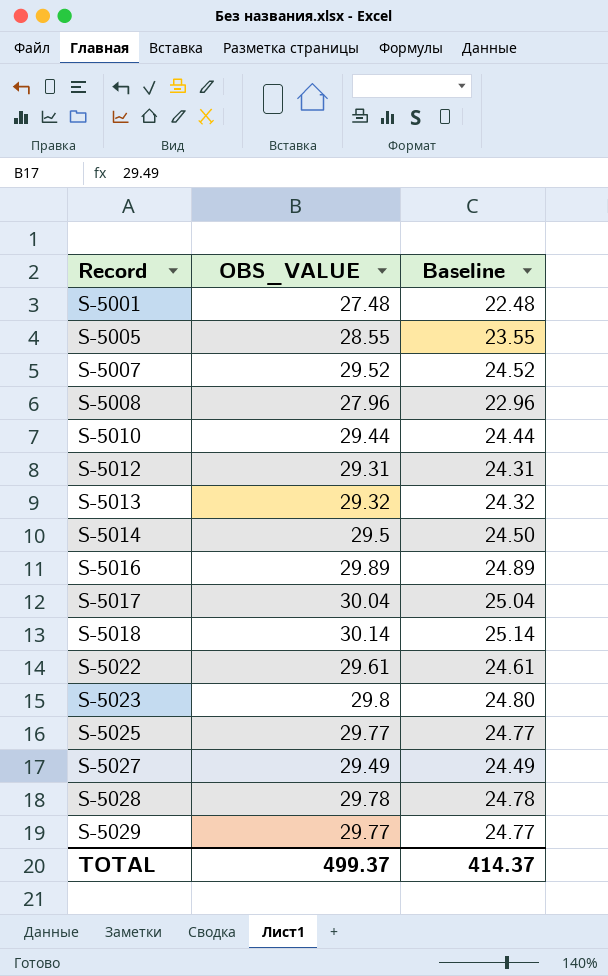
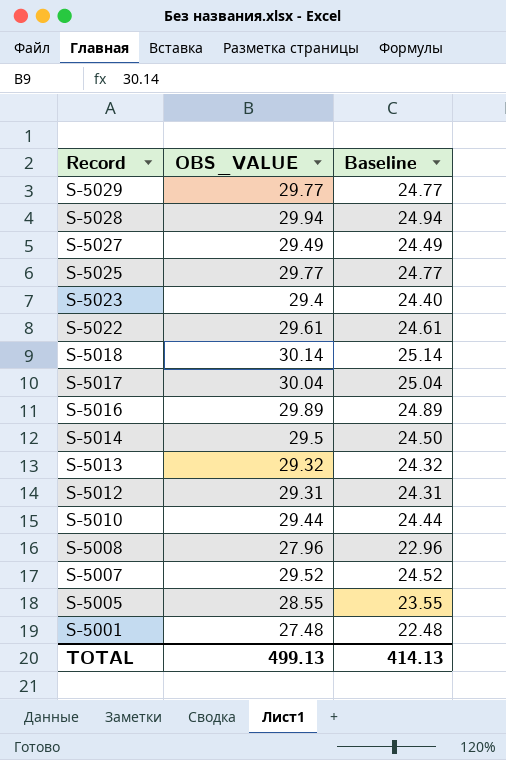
row order: Record ascending -> Record descending
S-5028 | OBS_VALUE: 29.78 -> 29.94
S-5028 | Baseline: 24.78 -> 24.94
S-5023 | OBS_VALUE: 29.8 -> 29.4
S-5023 | Baseline: 24.80 -> 24.40
TOTAL | OBS_VALUE: 499.37 -> 499.13
TOTAL | Baseline: 414.37 -> 414.13

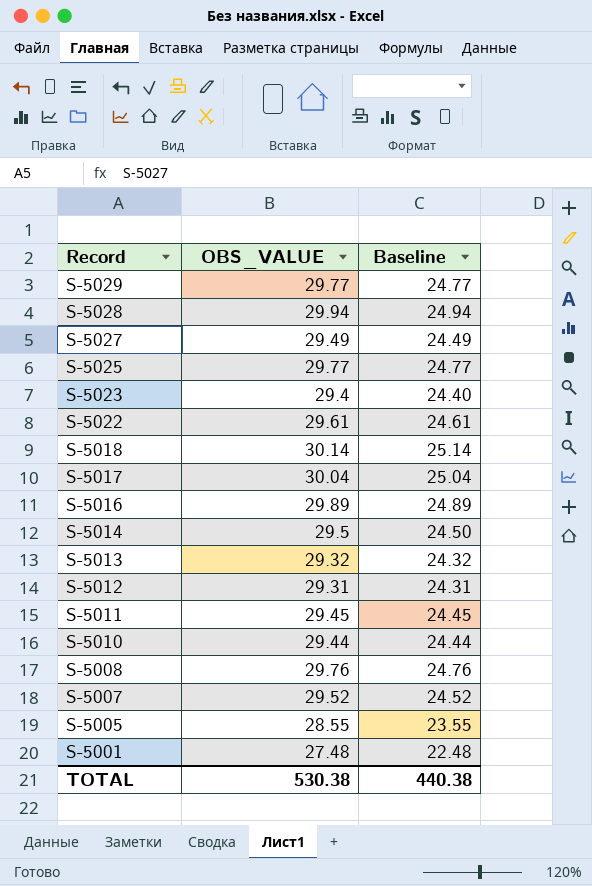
row S-5011: none -> 29.45 | 24.45
S-5008 | OBS_VALUE: 27.96 -> 29.76
S-5008 | Baseline: 22.96 -> 24.76
TOTAL | OBS_VALUE: 499.13 -> 530.38
TOTAL | Baseline: 414.13 -> 440.38

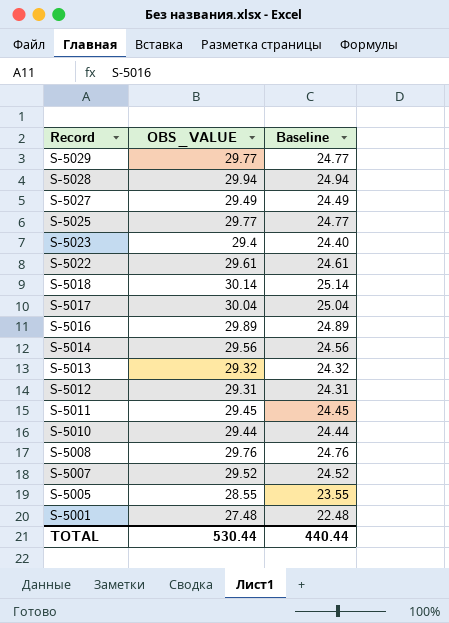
S-5014 | OBS_VALUE: 29.5 -> 29.56
S-5014 | Baseline: 24.50 -> 24.56
TOTAL | OBS_VALUE: 530.38 -> 530.44
TOTAL | Baseline: 440.38 -> 440.44

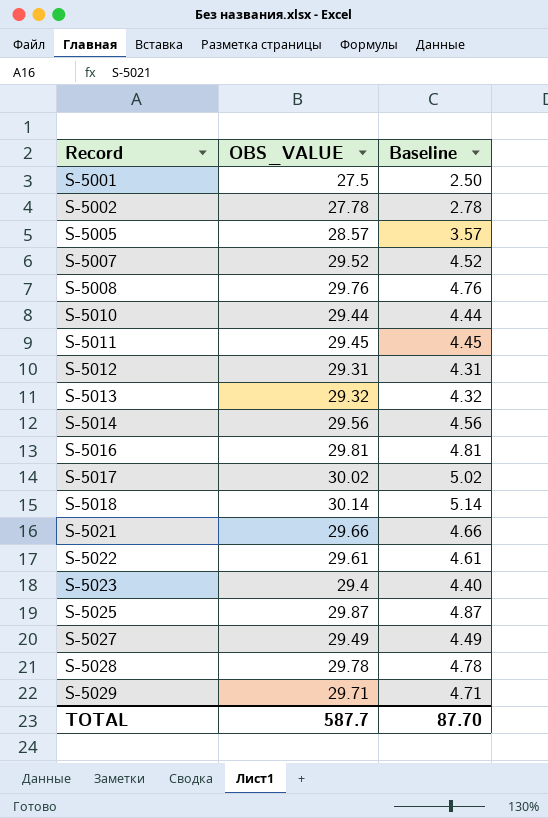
row order: Record descending -> Record ascending
column Baseline | formula: [OBS_VALUE] - 5 -> [OBS_VALUE] - 25
S-5001 | OBS_VALUE: 27.48 -> 27.5
row S-5002: none -> 27.78 | 2.78
S-5005 | OBS_VALUE: 28.55 -> 28.57
S-5016 | OBS_VALUE: 29.89 -> 29.81
S-5017 | OBS_VALUE: 30.04 -> 30.02
row S-5021: none -> 29.66 | 4.66
S-5025 | OBS_VALUE: 29.77 -> 29.87
S-5028 | OBS_VALUE: 29.94 -> 29.78
S-5029 | OBS_VALUE: 29.77 -> 29.71
TOTAL | OBS_VALUE: 530.44 -> 587.7
TOTAL | Baseline: 440.44 -> 87.70

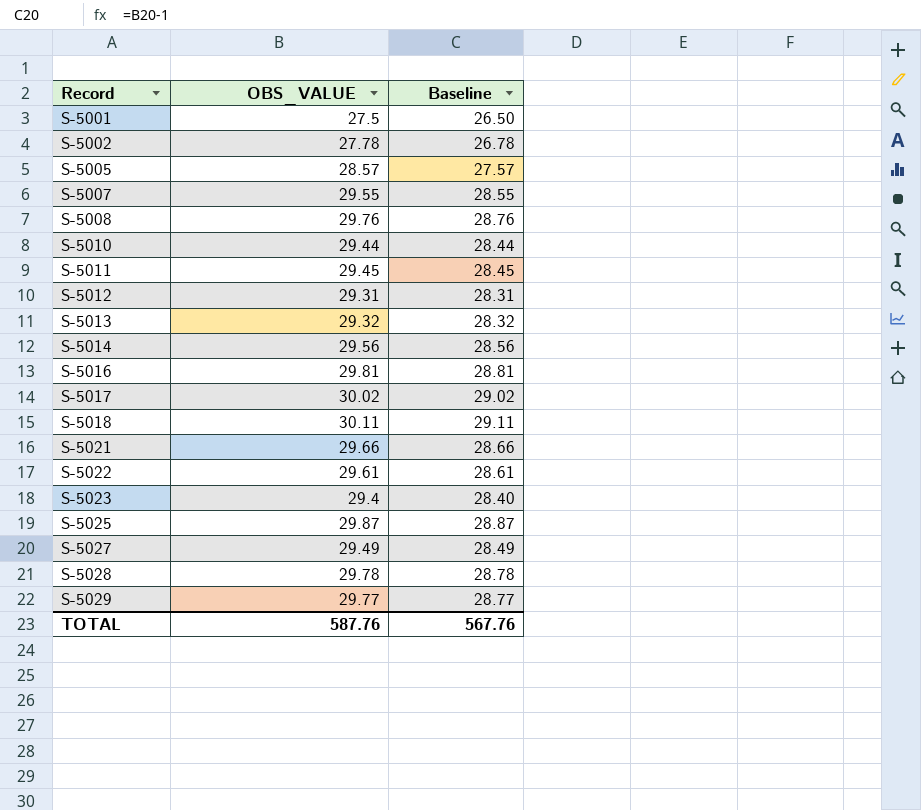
column Baseline | formula: [OBS_VALUE] - 25 -> [OBS_VALUE] - 1
S-5007 | OBS_VALUE: 29.52 -> 29.55
S-5018 | OBS_VALUE: 30.14 -> 30.11
S-5029 | OBS_VALUE: 29.71 -> 29.77
TOTAL | OBS_VALUE: 587.7 -> 587.76
TOTAL | Baseline: 87.70 -> 567.76

